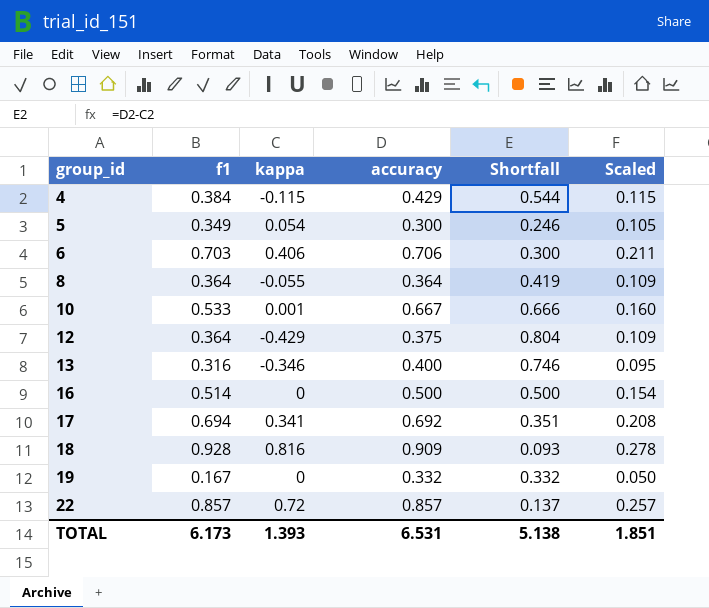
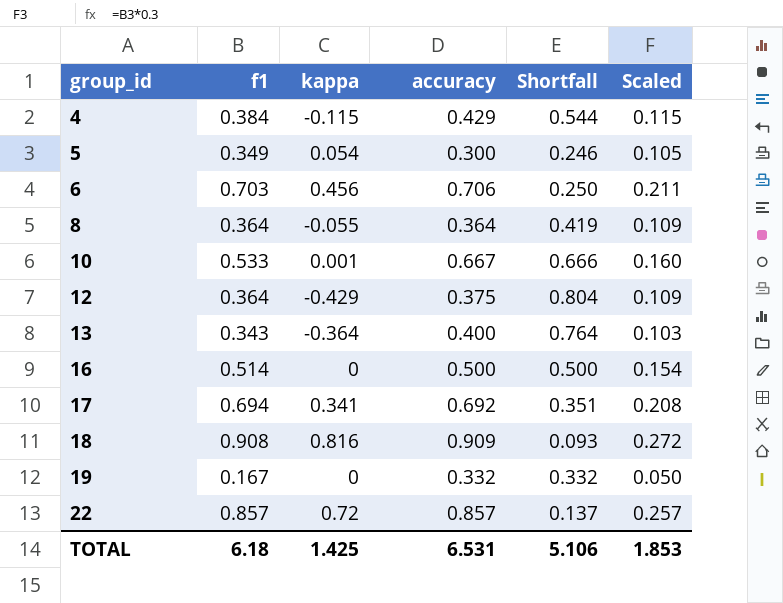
6 | kappa: 0.406 -> 0.456
6 | Shortfall: 0.300 -> 0.250
13 | f1: 0.316 -> 0.343
13 | kappa: -0.346 -> -0.364
13 | Shortfall: 0.746 -> 0.764
13 | Scaled: 0.095 -> 0.103
18 | f1: 0.928 -> 0.908
18 | Scaled: 0.278 -> 0.272
TOTAL | f1: 6.173 -> 6.18
TOTAL | kappa: 1.393 -> 1.425
TOTAL | Shortfall: 5.138 -> 5.106
TOTAL | Scaled: 1.851 -> 1.853

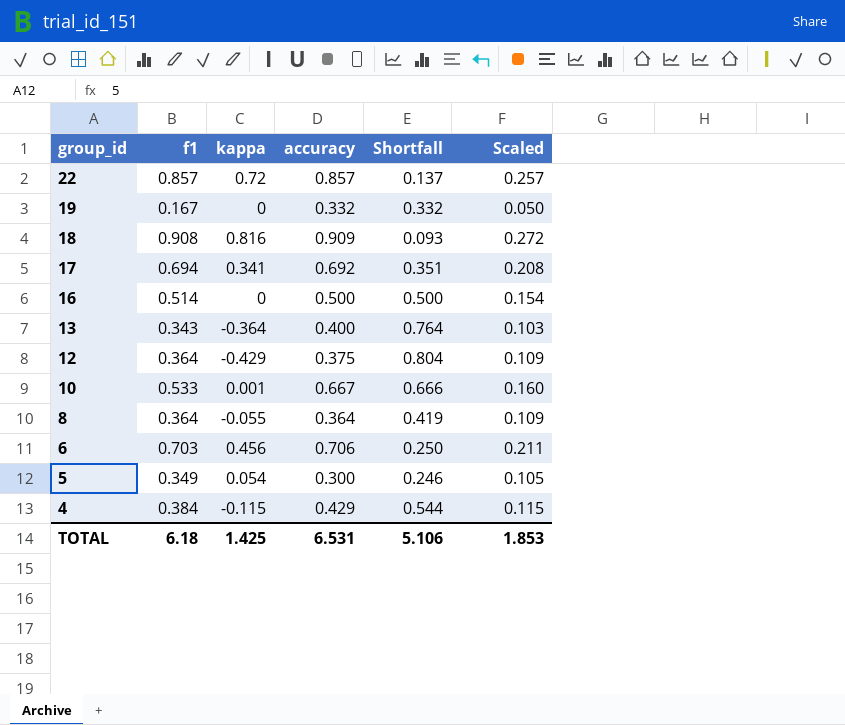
row order: group_id ascending -> group_id descending

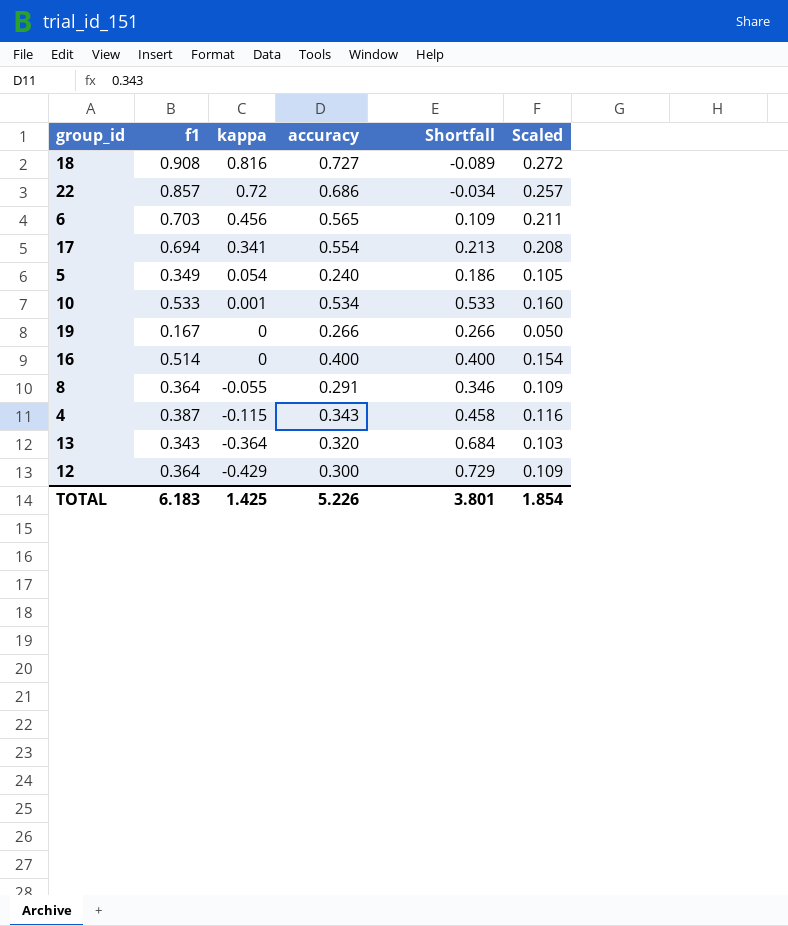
row order: group_id descending -> kappa descending
18 | accuracy: 0.909 -> 0.727
18 | Shortfall: 0.093 -> -0.089
22 | accuracy: 0.857 -> 0.686
22 | Shortfall: 0.137 -> -0.034
6 | accuracy: 0.706 -> 0.565
6 | Shortfall: 0.250 -> 0.109
17 | accuracy: 0.692 -> 0.554
17 | Shortfall: 0.351 -> 0.213
5 | accuracy: 0.300 -> 0.240
5 | Shortfall: 0.246 -> 0.186
10 | accuracy: 0.667 -> 0.534
10 | Shortfall: 0.666 -> 0.533
19 | accuracy: 0.332 -> 0.266
19 | Shortfall: 0.332 -> 0.266
16 | accuracy: 0.500 -> 0.400
16 | Shortfall: 0.500 -> 0.400
8 | accuracy: 0.364 -> 0.291
8 | Shortfall: 0.419 -> 0.346
4 | f1: 0.384 -> 0.387
4 | accuracy: 0.429 -> 0.343
4 | Shortfall: 0.544 -> 0.458
4 | Scaled: 0.115 -> 0.116
13 | accuracy: 0.400 -> 0.320
13 | Shortfall: 0.764 -> 0.684
12 | accuracy: 0.375 -> 0.300
12 | Shortfall: 0.804 -> 0.729
TOTAL | f1: 6.18 -> 6.183
TOTAL | accuracy: 6.531 -> 5.226
TOTAL | Shortfall: 5.106 -> 3.801
TOTAL | Scaled: 1.853 -> 1.854

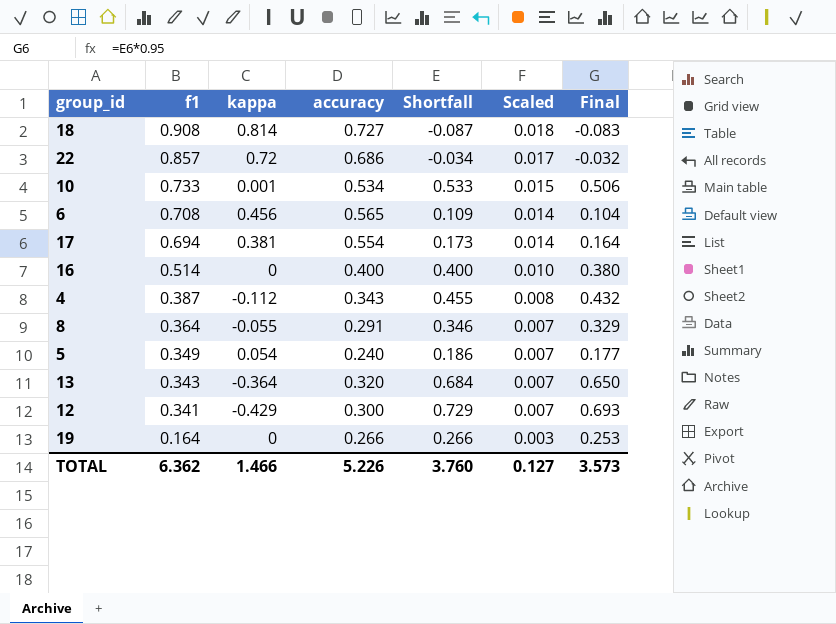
row order: kappa descending -> f1 descending
column Scaled | formula: [f1] * 0.3 -> [f1] * 0.02
column Final | formula: none -> [Shortfall] * 0.95
18 | kappa: 0.816 -> 0.814
18 | Shortfall: -0.089 -> -0.087
10 | f1: 0.533 -> 0.733
6 | f1: 0.703 -> 0.708
17 | kappa: 0.341 -> 0.381
17 | Shortfall: 0.213 -> 0.173
4 | kappa: -0.115 -> -0.112
4 | Shortfall: 0.458 -> 0.455
12 | f1: 0.364 -> 0.341
19 | f1: 0.167 -> 0.164
TOTAL | f1: 6.183 -> 6.362
TOTAL | kappa: 1.425 -> 1.466
TOTAL | Shortfall: 3.801 -> 3.760
TOTAL | Scaled: 1.854 -> 0.127

